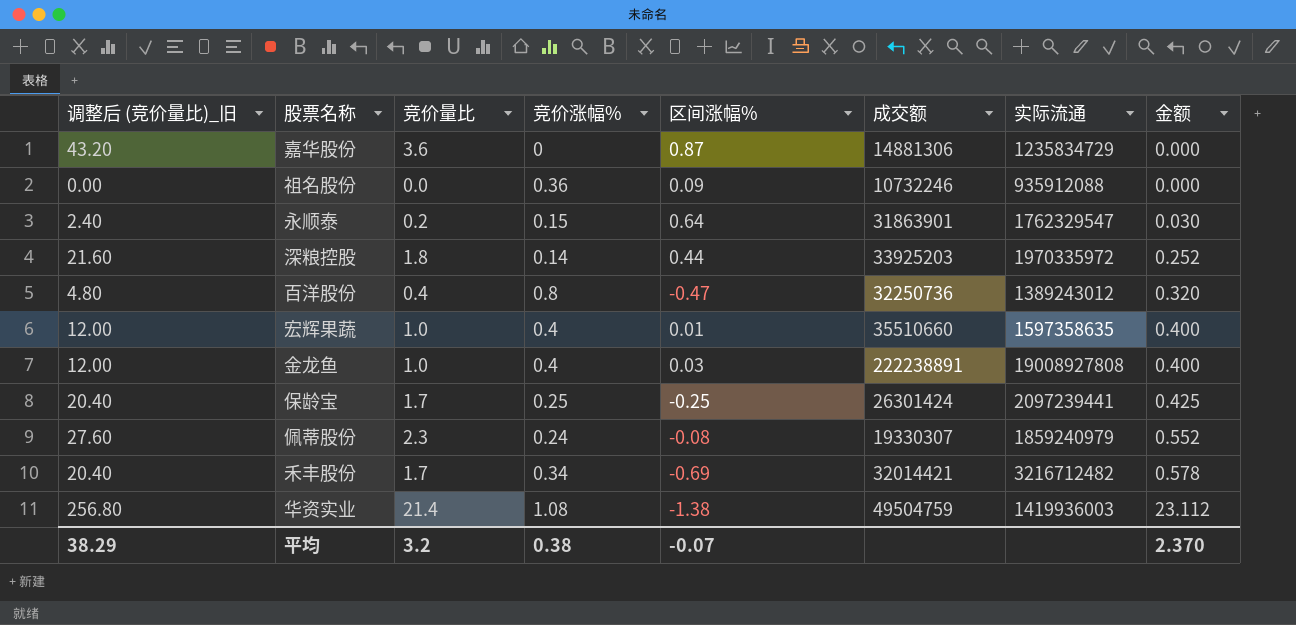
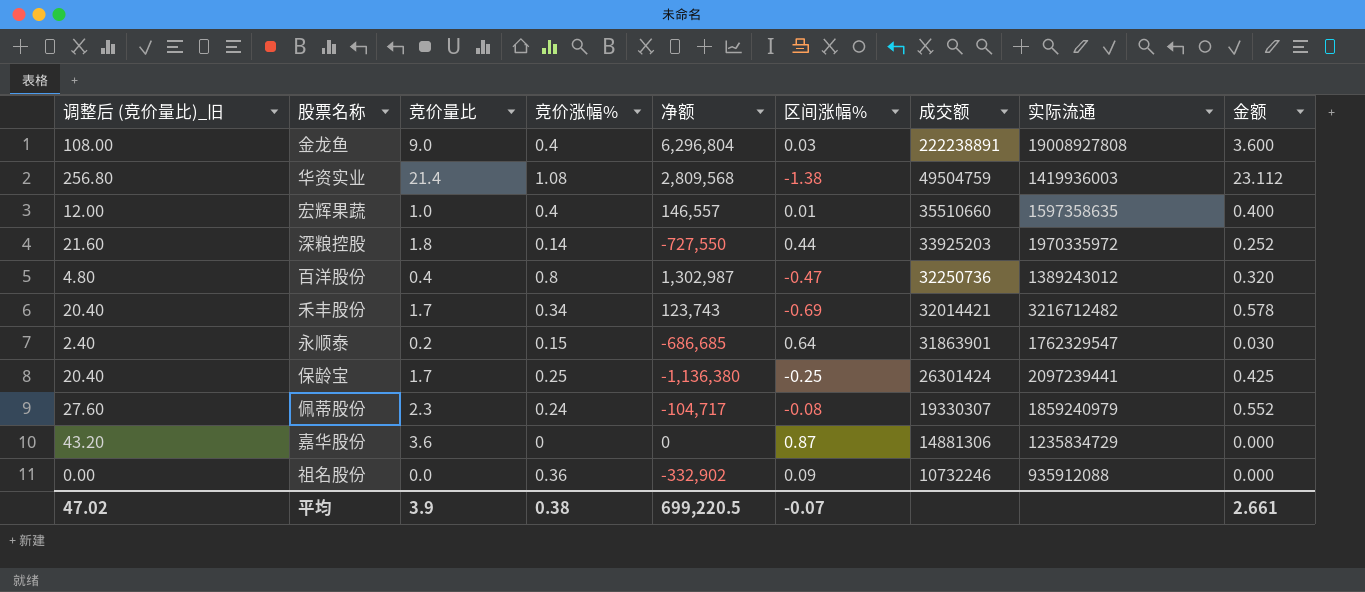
row order: 金额 ascending -> 成交额 descending
column 净额 | position: none -> 5
金龙鱼 | 调整后 (竞价量比)_旧: 12.00 -> 108.00
金龙鱼 | 竞价量比: 1.0 -> 9.0
金龙鱼 | 金额: 0.400 -> 3.600
平均 | 调整后 (竞价量比)_旧: 38.29 -> 47.02
平均 | 竞价量比: 3.2 -> 3.9
平均 | 金额: 2.370 -> 2.661

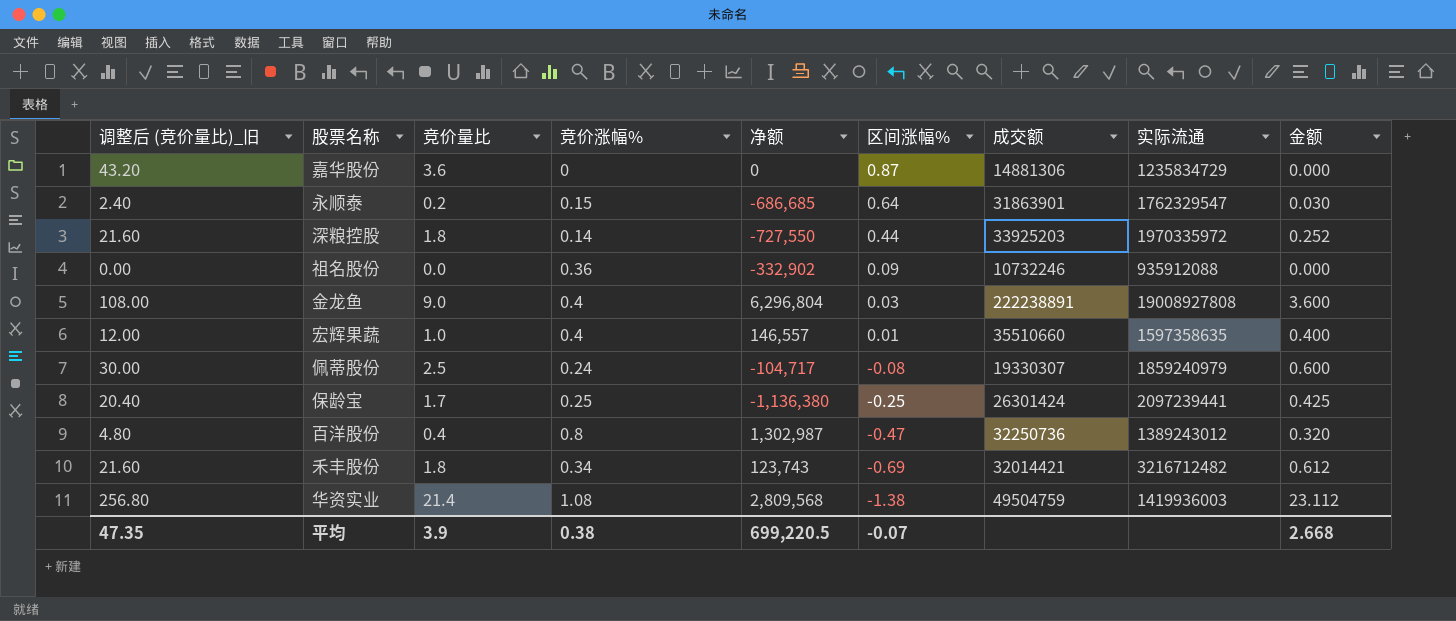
row order: 成交额 descending -> 区间涨幅% descending
佩蒂股份 | 调整后 (竞价量比)_旧: 27.60 -> 30.00
佩蒂股份 | 竞价量比: 2.3 -> 2.5
佩蒂股份 | 金额: 0.552 -> 0.600
禾丰股份 | 调整后 (竞价量比)_旧: 20.40 -> 21.60
禾丰股份 | 竞价量比: 1.7 -> 1.8
禾丰股份 | 金额: 0.578 -> 0.612
平均 | 调整后 (竞价量比)_旧: 47.02 -> 47.35
平均 | 金额: 2.661 -> 2.668

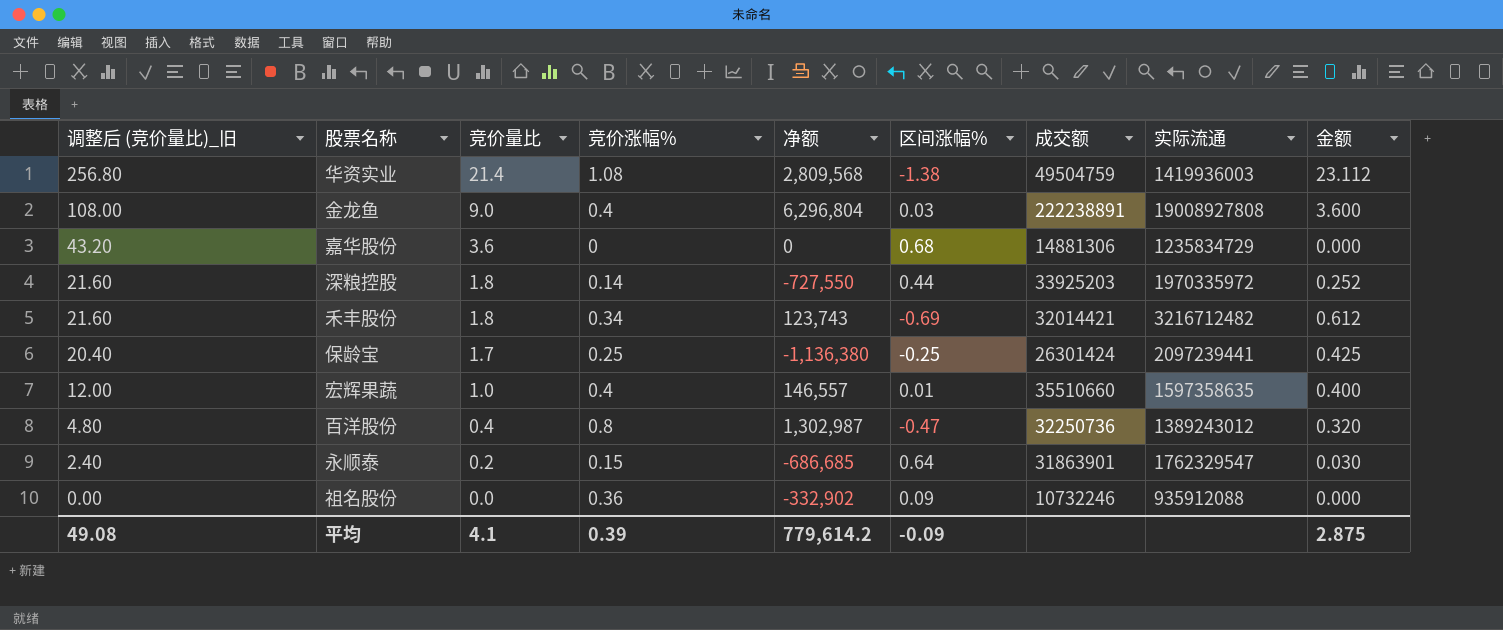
row order: 区间涨幅% descending -> 调整后 (竞价量比)_旧 descending
row 佩蒂股份: 30.00 | 2.5 | 0.24 | -104,717 | -0.08 | 19330307 | 1859240979 | 0.600 -> none
嘉华股份 | 区间涨幅%: 0.87 -> 0.68
平均 | 调整后 (竞价量比)_旧: 47.35 -> 49.08
平均 | 竞价量比: 3.9 -> 4.1
平均 | 竞价涨幅%: 0.38 -> 0.39
平均 | 净额: 699,220.5 -> 779,614.2
平均 | 区间涨幅%: -0.07 -> -0.09
平均 | 金额: 2.668 -> 2.875

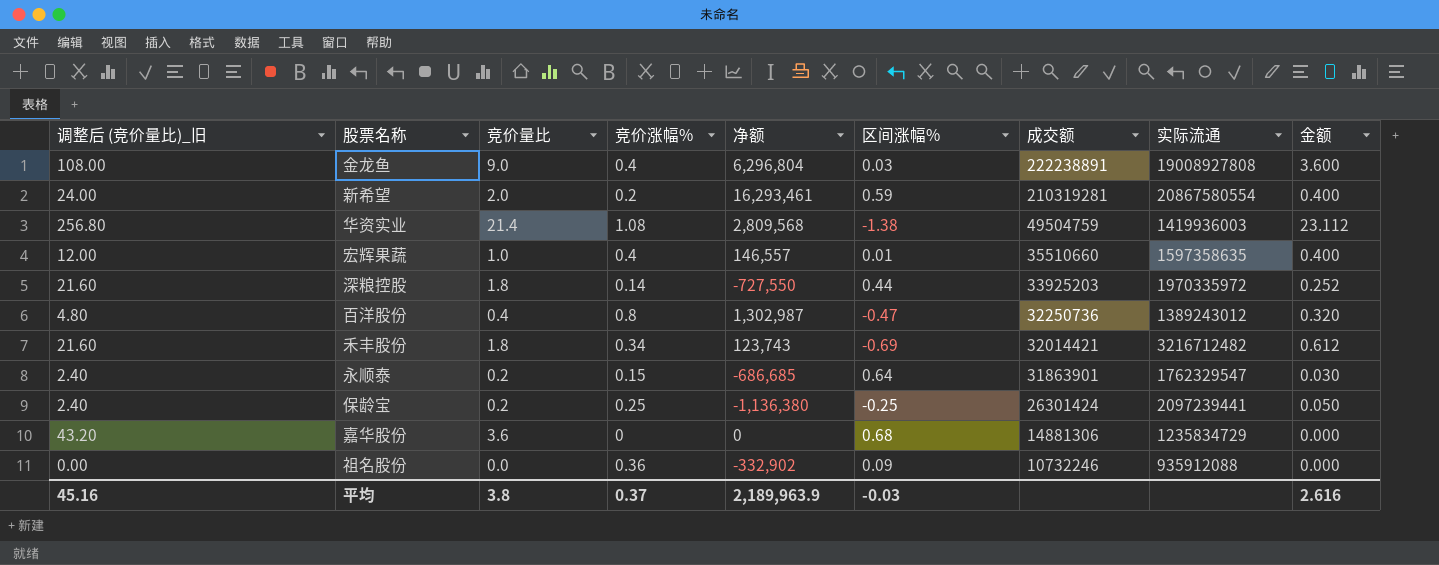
row order: 调整后 (竞价量比)_旧 descending -> 成交额 descending
row 新希望: none -> 24.00 | 2.0 | 0.2 | 16,293,461 | 0.59 | 210319281 | 20867580554 | 0.400
保龄宝 | 调整后 (竞价量比)_旧: 20.40 -> 2.40
保龄宝 | 竞价量比: 1.7 -> 0.2
保龄宝 | 金额: 0.425 -> 0.050
平均 | 调整后 (竞价量比)_旧: 49.08 -> 45.16
平均 | 竞价量比: 4.1 -> 3.8
平均 | 竞价涨幅%: 0.39 -> 0.37
平均 | 净额: 779,614.2 -> 2,189,963.9
平均 | 区间涨幅%: -0.09 -> -0.03
平均 | 金额: 2.875 -> 2.616

